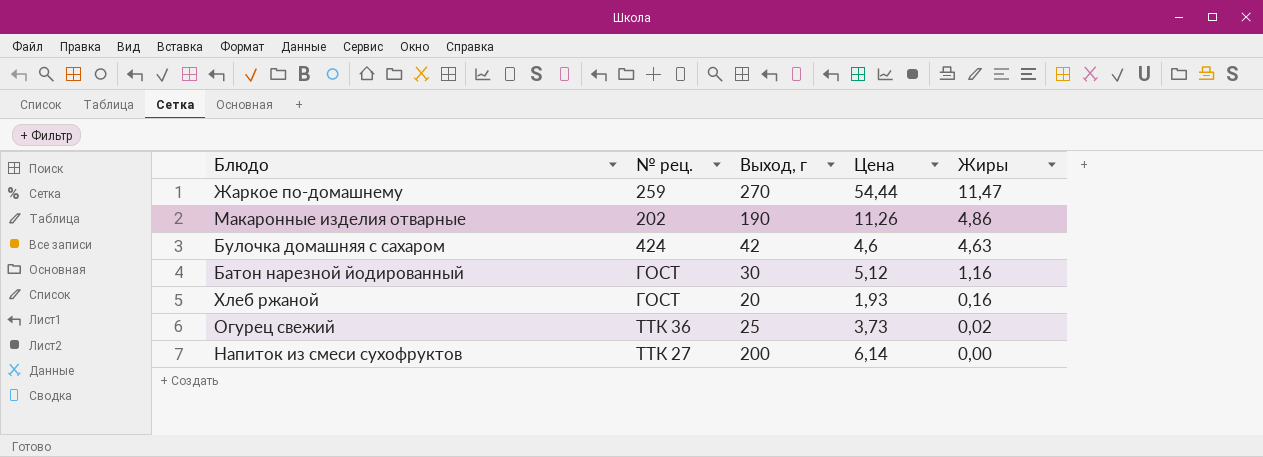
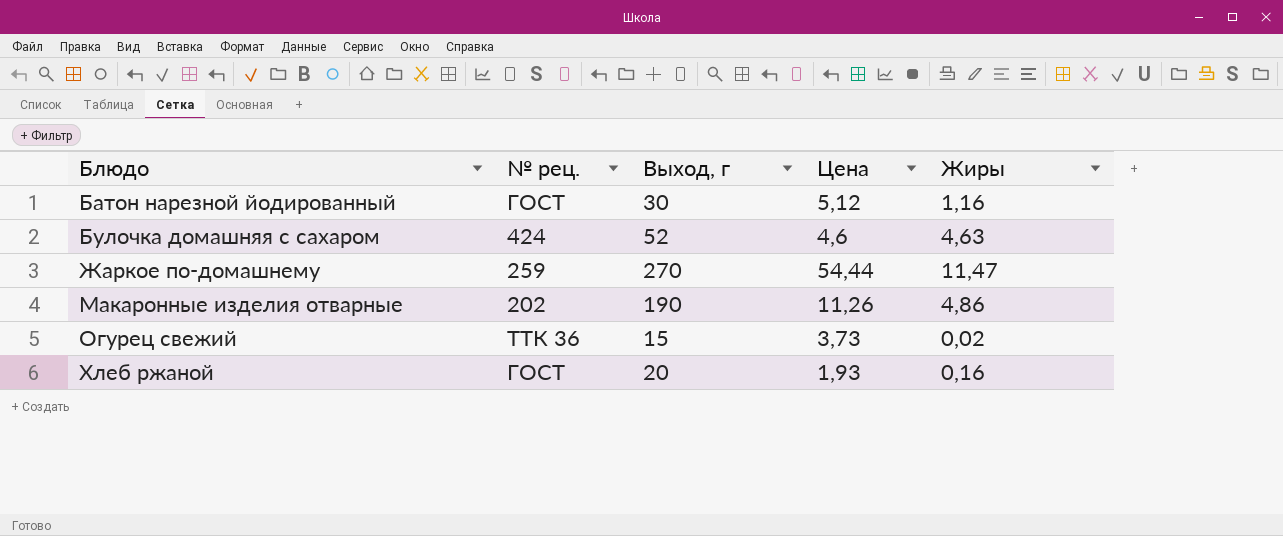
row order: Жиры descending -> Блюдо ascending
row Напиток из смеси сухофруктов: ТТК 27 | 200 | 6,14 | 0,00 -> none
Булочка домашняя с сахаром | Выход, г: 42 -> 52
Огурец свежий | Выход, г: 25 -> 15

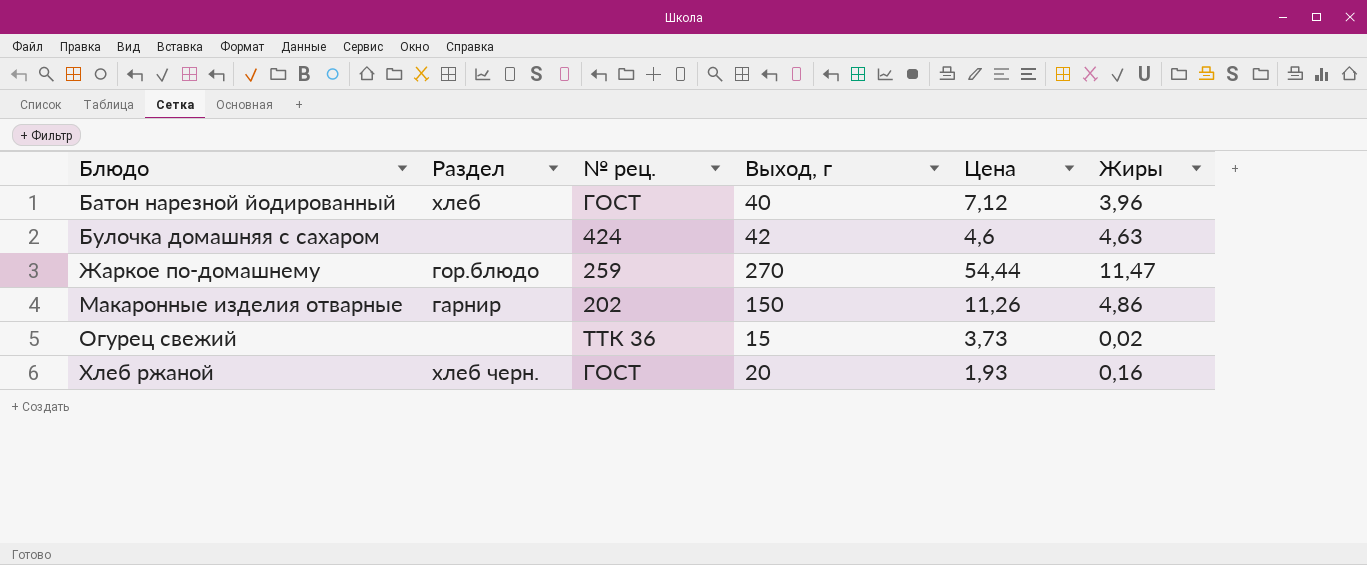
column Раздел | position: none -> 2
Батон нарезной йодированный | Выход, г: 30 -> 40
Батон нарезной йодированный | Цена: 5,12 -> 7,12
Батон нарезной йодированный | Жиры: 1,16 -> 3,96
Булочка домашняя с сахаром | Выход, г: 52 -> 42
Макаронные изделия отварные | Выход, г: 190 -> 150

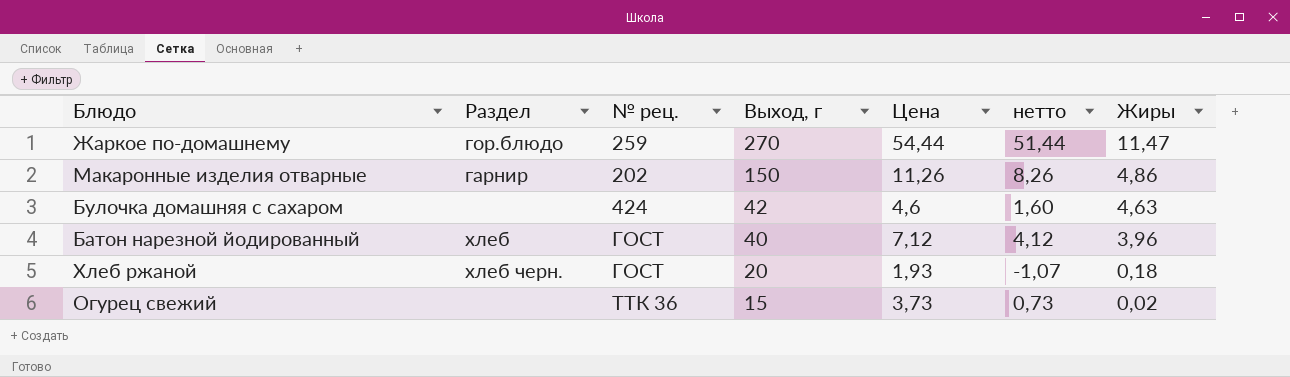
row order: Блюдо ascending -> Выход, г descending
column нетто | formula: none -> [Цена] - 3
Хлеб ржаной | Жиры: 0,16 -> 0,18

